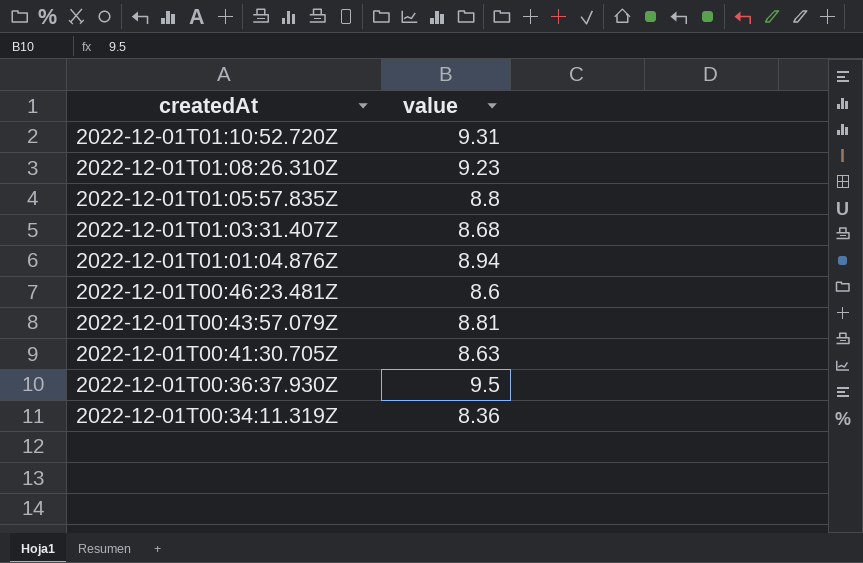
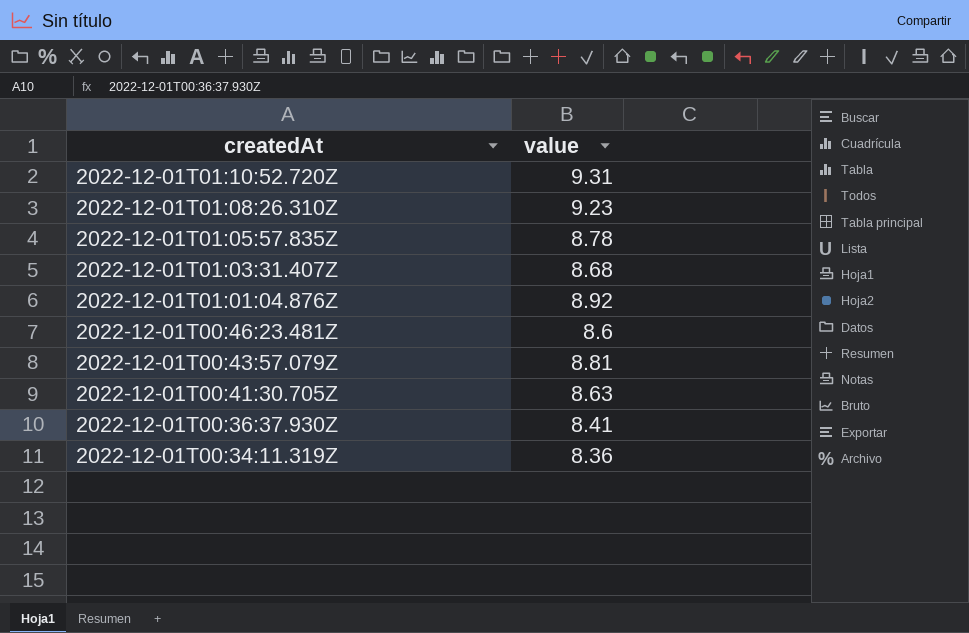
2022-12-01T01:05:57.835Z | value: 8.8 -> 8.78
2022-12-01T01:01:04.876Z | value: 8.94 -> 8.92
2022-12-01T00:36:37.930Z | value: 9.5 -> 8.41

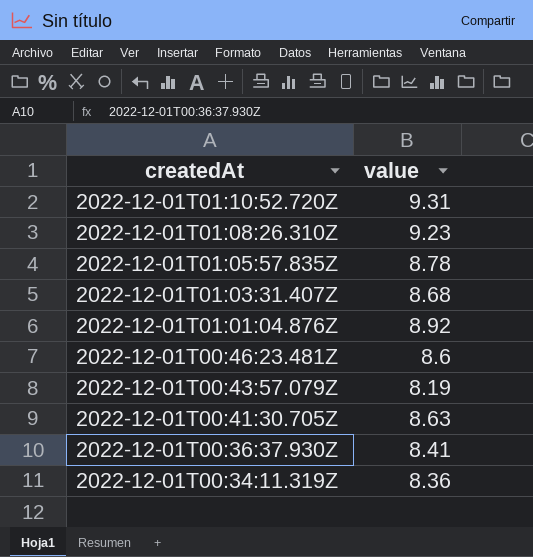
2022-12-01T00:43:57.079Z | value: 8.81 -> 8.19

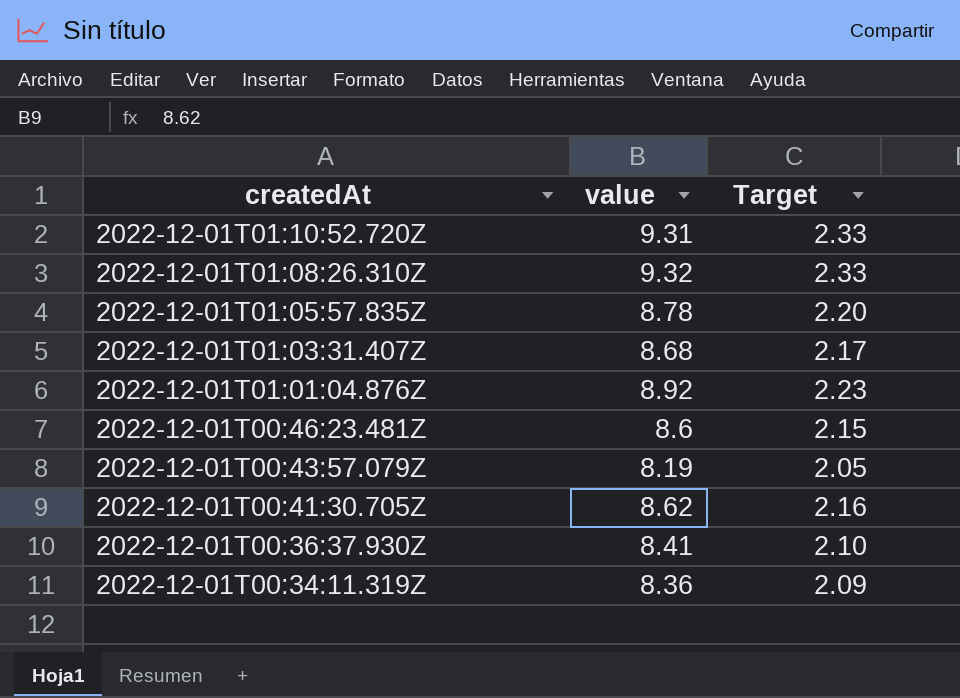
column Target | formula: none -> [value] * 0.25
2022-12-01T01:08:26.310Z | value: 9.23 -> 9.32
2022-12-01T00:41:30.705Z | value: 8.63 -> 8.62

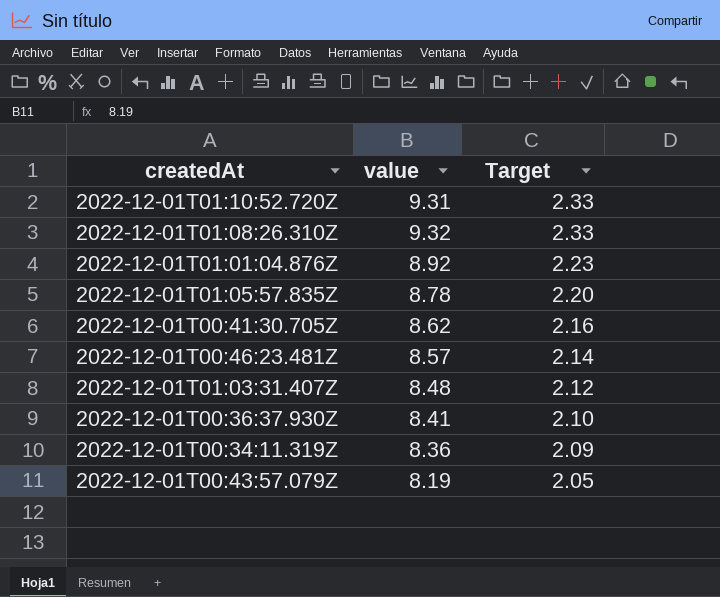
row order: createdAt descending -> Target descending
2022-12-01T00:46:23.481Z | value: 8.6 -> 8.57
2022-12-01T00:46:23.481Z | Target: 2.15 -> 2.14
2022-12-01T01:03:31.407Z | value: 8.68 -> 8.48
2022-12-01T01:03:31.407Z | Target: 2.17 -> 2.12

